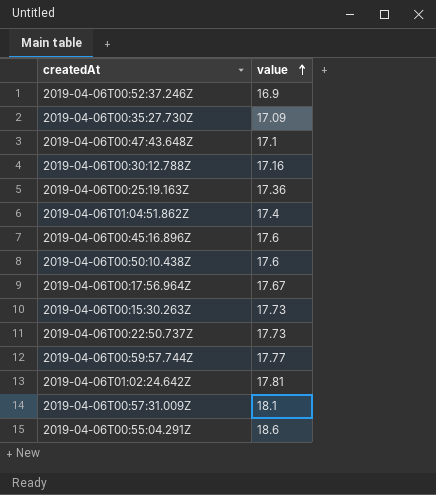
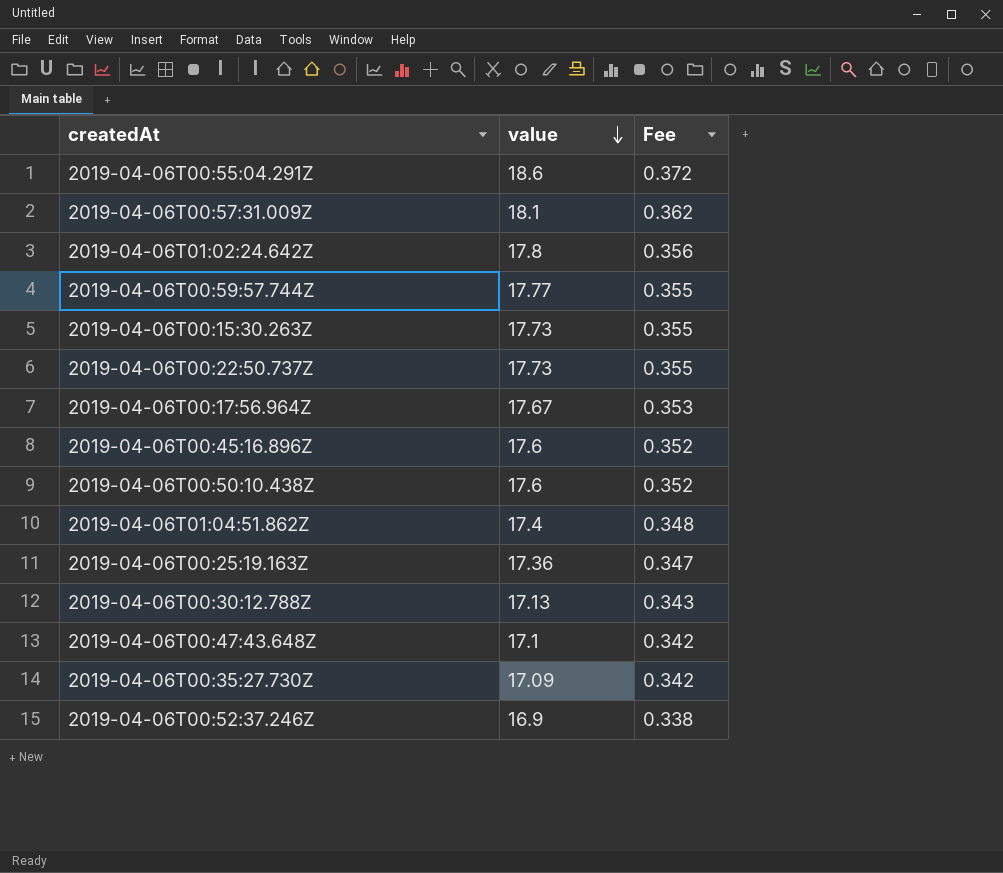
row order: value ascending -> value descending
column Fee | formula: none -> [value] * 0.02
2019-04-06T01:02:24.642Z | value: 17.81 -> 17.8
2019-04-06T00:30:12.788Z | value: 17.16 -> 17.13

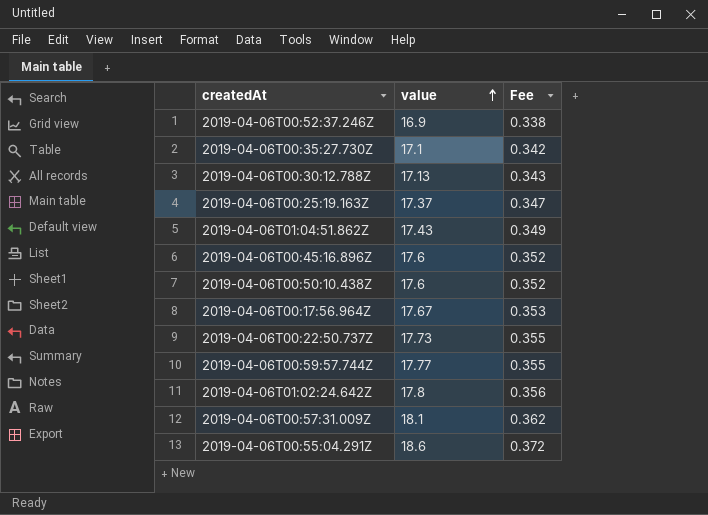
row order: value descending -> value ascending
row 2019-04-06T00:15:30.263Z: 17.73 | 0.355 -> none
row 2019-04-06T00:47:43.648Z: 17.1 | 0.342 -> none
2019-04-06T00:35:27.730Z | value: 17.09 -> 17.1
2019-04-06T00:25:19.163Z | value: 17.36 -> 17.37
2019-04-06T01:04:51.862Z | value: 17.4 -> 17.43
2019-04-06T01:04:51.862Z | Fee: 0.348 -> 0.349

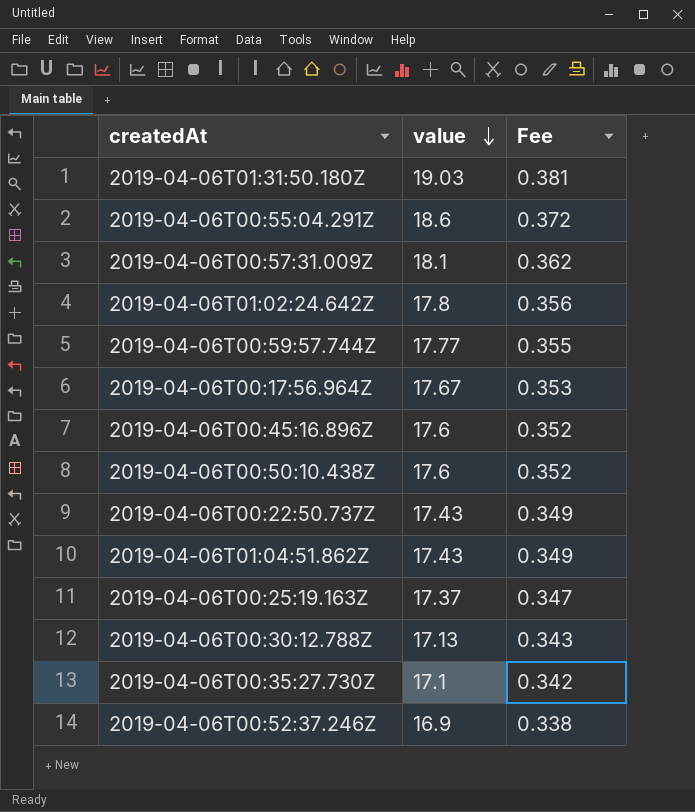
row order: value ascending -> value descending
row 2019-04-06T01:31:50.180Z: none -> 19.03 | 0.381
2019-04-06T00:22:50.737Z | value: 17.73 -> 17.43
2019-04-06T00:22:50.737Z | Fee: 0.355 -> 0.349

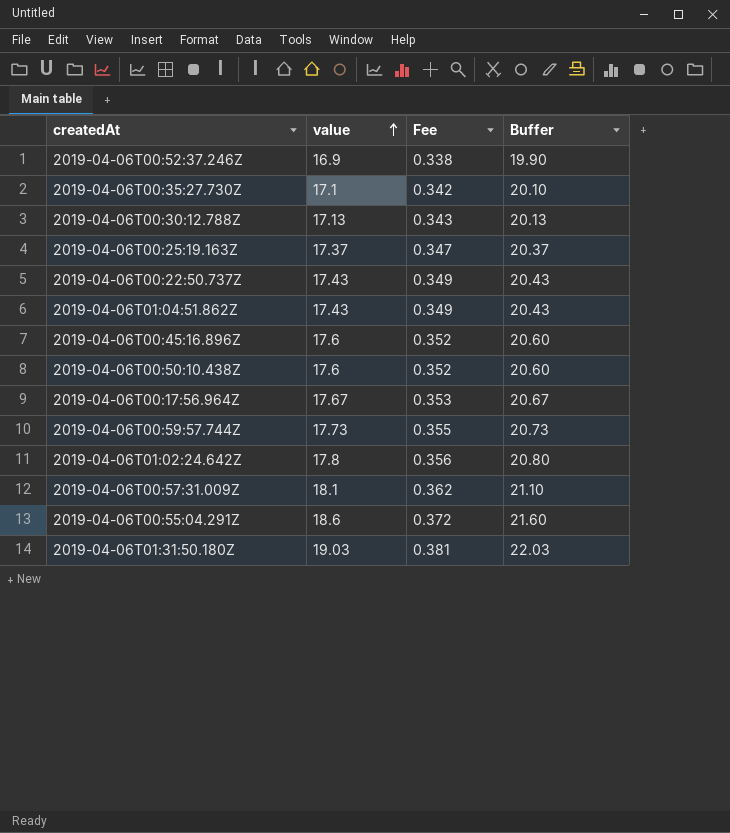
row order: value descending -> value ascending
column Buffer | formula: none -> [value] + 3
2019-04-06T00:59:57.744Z | value: 17.77 -> 17.73

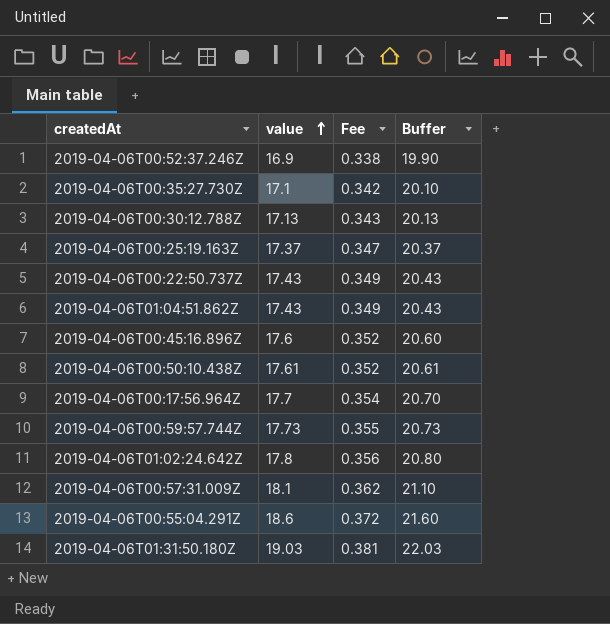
2019-04-06T00:50:10.438Z | value: 17.6 -> 17.61
2019-04-06T00:50:10.438Z | Buffer: 20.60 -> 20.61
2019-04-06T00:17:56.964Z | value: 17.67 -> 17.7
2019-04-06T00:17:56.964Z | Fee: 0.353 -> 0.354
2019-04-06T00:17:56.964Z | Buffer: 20.67 -> 20.70

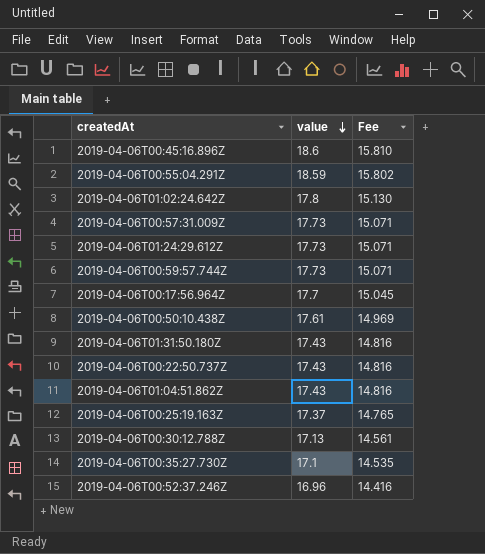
row order: value ascending -> value descending
column Buffer | formula: [value] + 3 -> none
column Fee | formula: [value] * 0.02 -> [value] * 0.85
2019-04-06T00:45:16.896Z | value: 17.6 -> 18.6
2019-04-06T00:55:04.291Z | value: 18.6 -> 18.59
2019-04-06T00:57:31.009Z | value: 18.1 -> 17.73
row 2019-04-06T01:24:29.612Z: none -> 17.73 | 15.071
2019-04-06T01:31:50.180Z | value: 19.03 -> 17.43
2019-04-06T00:52:37.246Z | value: 16.9 -> 16.96

